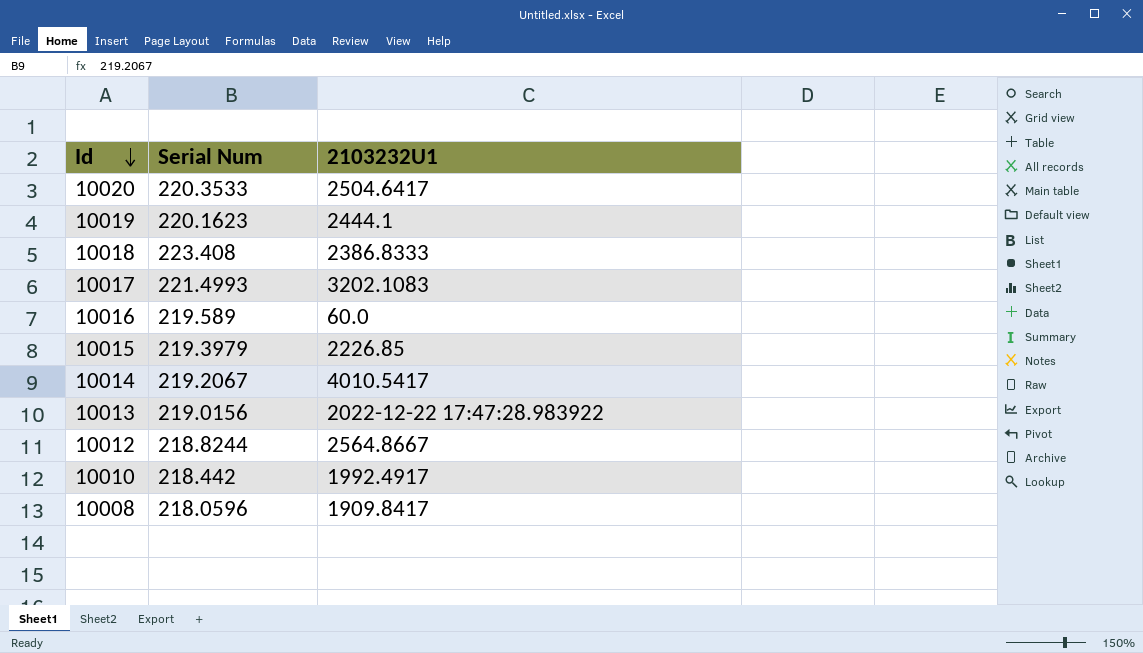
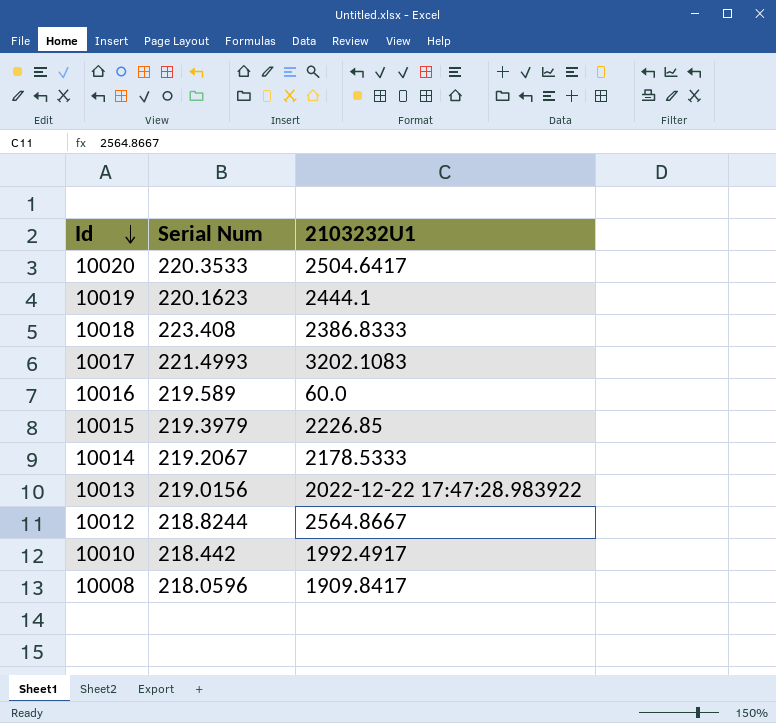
10014 | 2103232U1: 4010.5417 -> 2178.5333

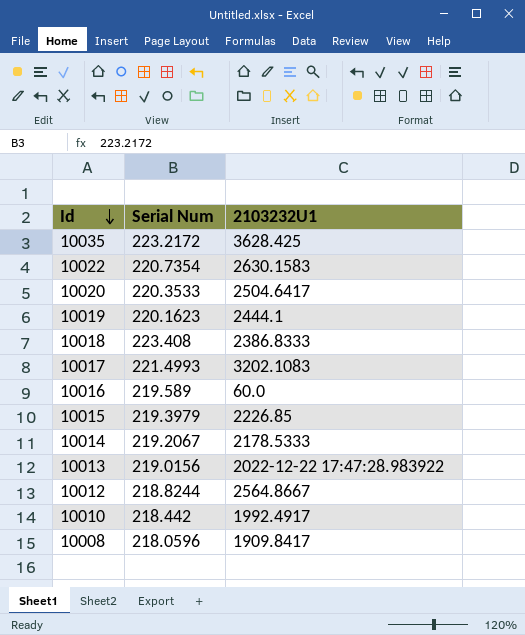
row 10035: none -> 223.2172 | 3628.425
row 10022: none -> 220.7354 | 2630.1583

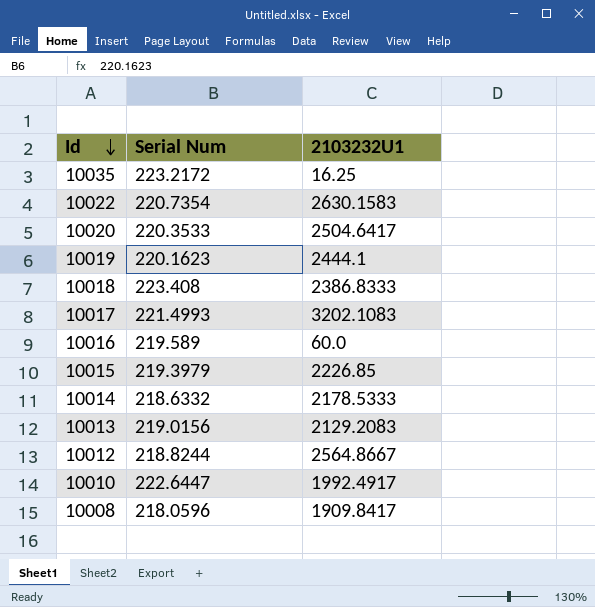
10035 | 2103232U1: 3628.425 -> 16.25
10014 | Serial Num: 219.2067 -> 218.6332
10013 | 2103232U1: 2022-12-22 17:47:28.983922 -> 2129.2083
10010 | Serial Num: 218.442 -> 222.6447

